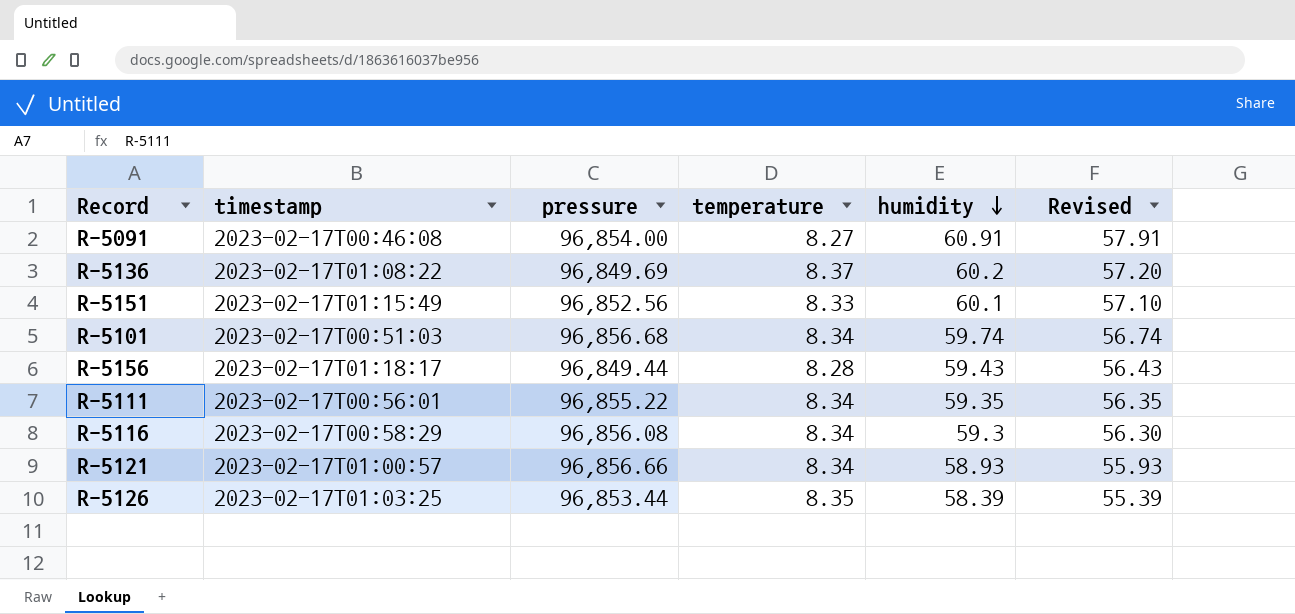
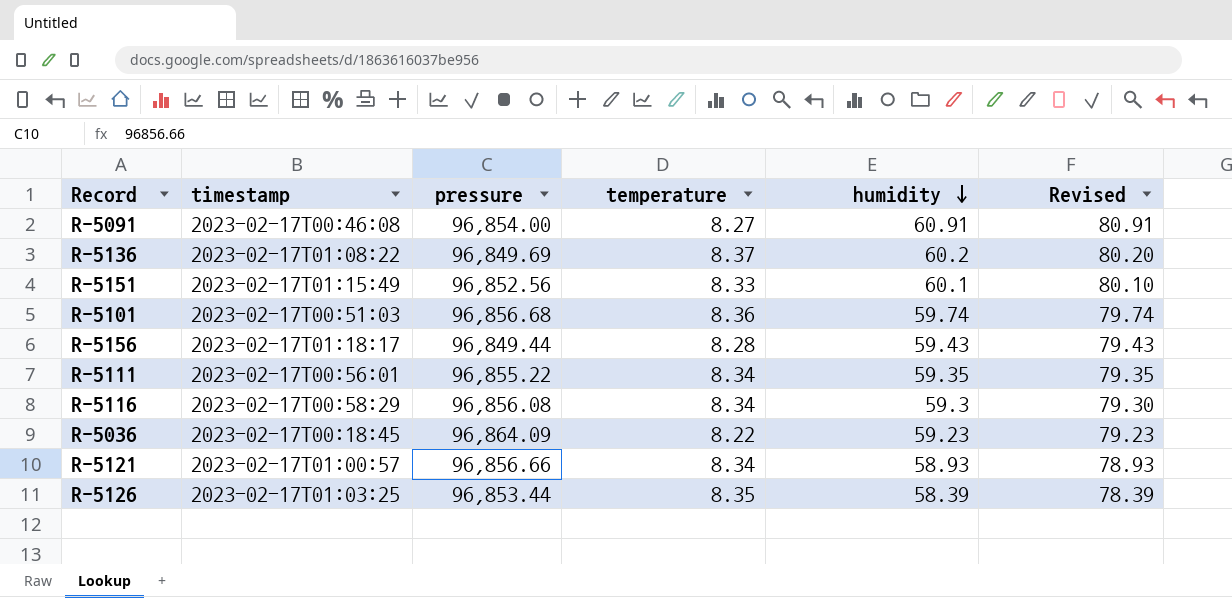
column Revised | formula: [humidity] - 3 -> [humidity] + 20
R-5101 | temperature: 8.34 -> 8.36
row R-5036: none -> 2023-02-17T00:18:45 | 96,864.09 | 8.22 | 59.23 | 79.23

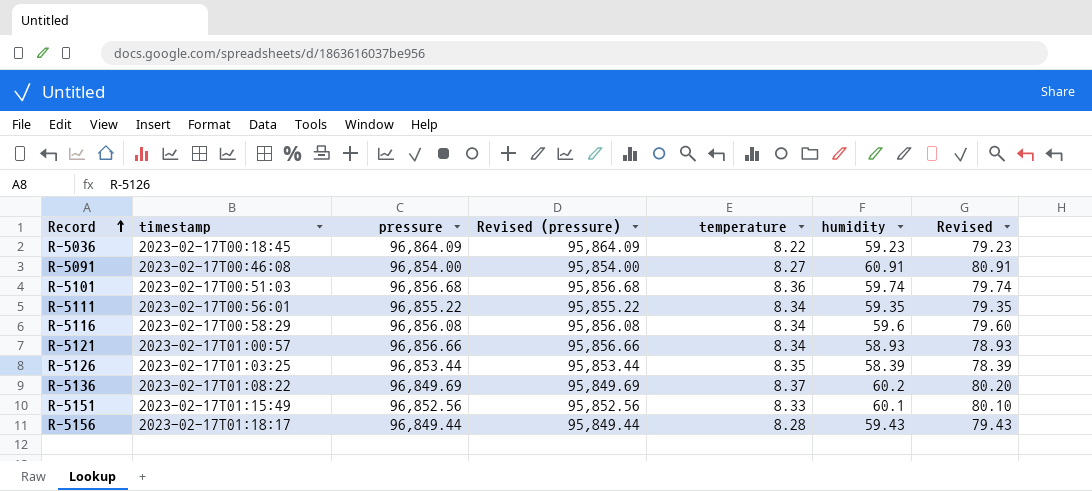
row order: humidity descending -> Record ascending
column Revised (pressure) | formula: none -> [pressure] - 1000
R-5116 | humidity: 59.3 -> 59.6
R-5116 | Revised: 79.30 -> 79.60

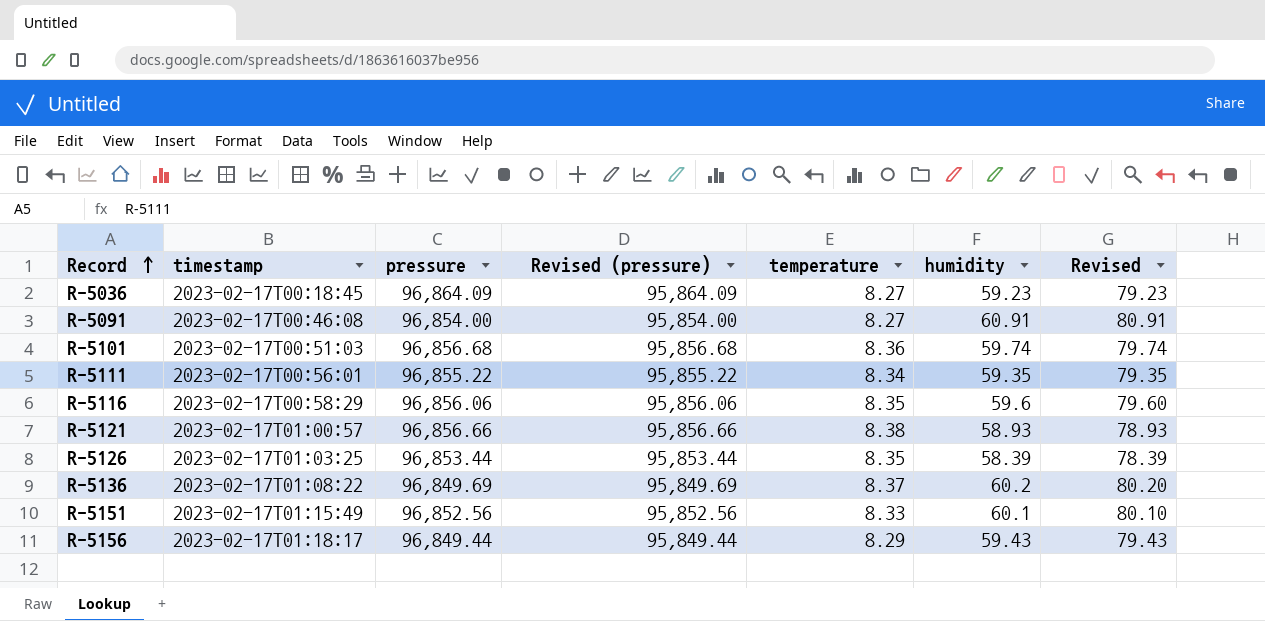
R-5036 | temperature: 8.22 -> 8.27
R-5116 | pressure: 96,856.08 -> 96,856.06
R-5116 | Revised (pressure): 95,856.08 -> 95,856.06
R-5116 | temperature: 8.34 -> 8.35
R-5121 | temperature: 8.34 -> 8.38
R-5156 | temperature: 8.28 -> 8.29

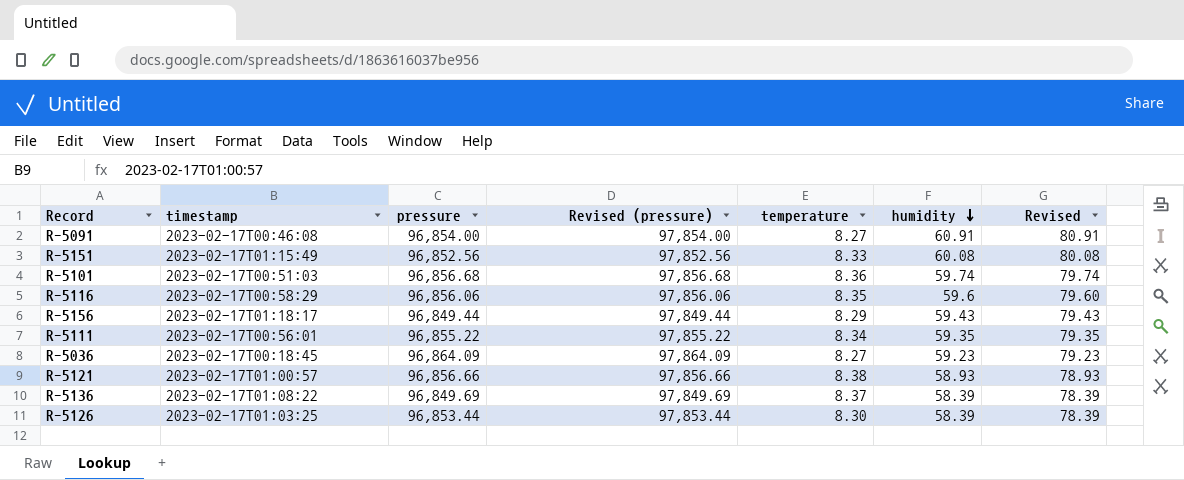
row order: Record ascending -> humidity descending
column Revised (pressure) | formula: [pressure] - 1000 -> [pressure] + 1000
R-5151 | humidity: 60.1 -> 60.08
R-5151 | Revised: 80.10 -> 80.08
R-5136 | humidity: 60.2 -> 58.39
R-5136 | Revised: 80.20 -> 78.39
R-5126 | temperature: 8.35 -> 8.30

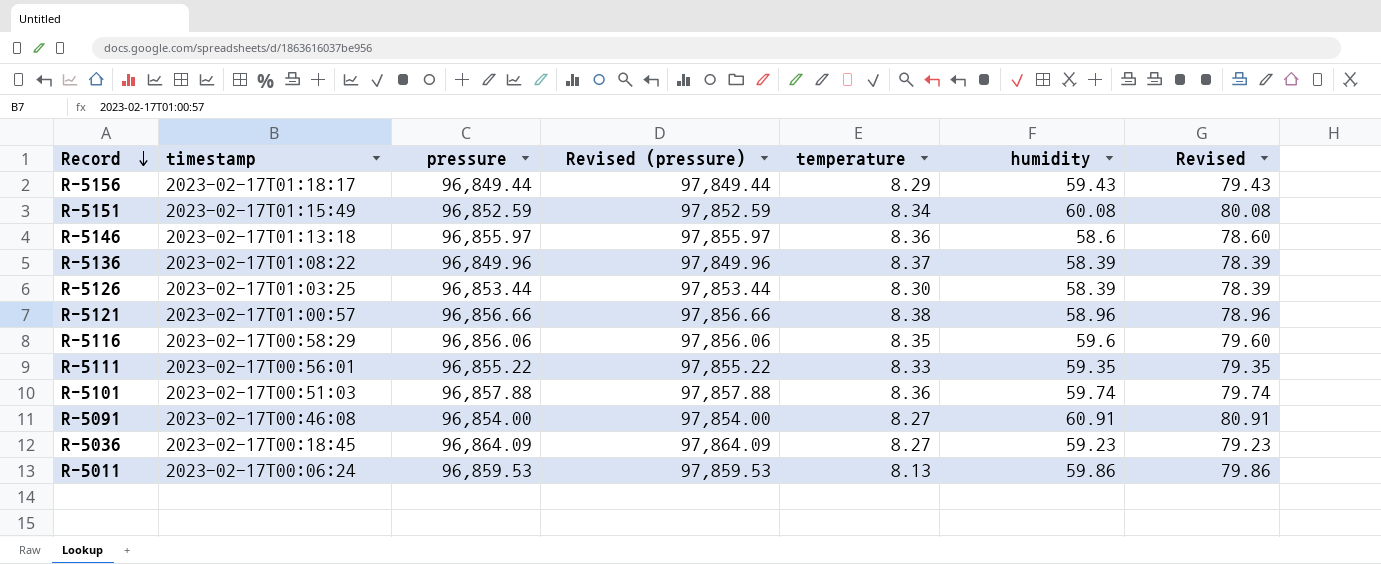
row order: humidity descending -> Record descending
R-5151 | pressure: 96,852.56 -> 96,852.59
R-5151 | Revised (pressure): 97,852.56 -> 97,852.59
R-5151 | temperature: 8.33 -> 8.34
row R-5146: none -> 2023-02-17T01:13:18 | 96,855.97 | 97,855.97 | 8.36 | 58.6 | 78.60
R-5136 | pressure: 96,849.69 -> 96,849.96
R-5136 | Revised (pressure): 97,849.69 -> 97,849.96
R-5121 | humidity: 58.93 -> 58.96
R-5121 | Revised: 78.93 -> 78.96
R-5111 | temperature: 8.34 -> 8.33
R-5101 | pressure: 96,856.68 -> 96,857.88
R-5101 | Revised (pressure): 97,856.68 -> 97,857.88
row R-5011: none -> 2023-02-17T00:06:24 | 96,859.53 | 97,859.53 | 8.13 | 59.86 | 79.86

